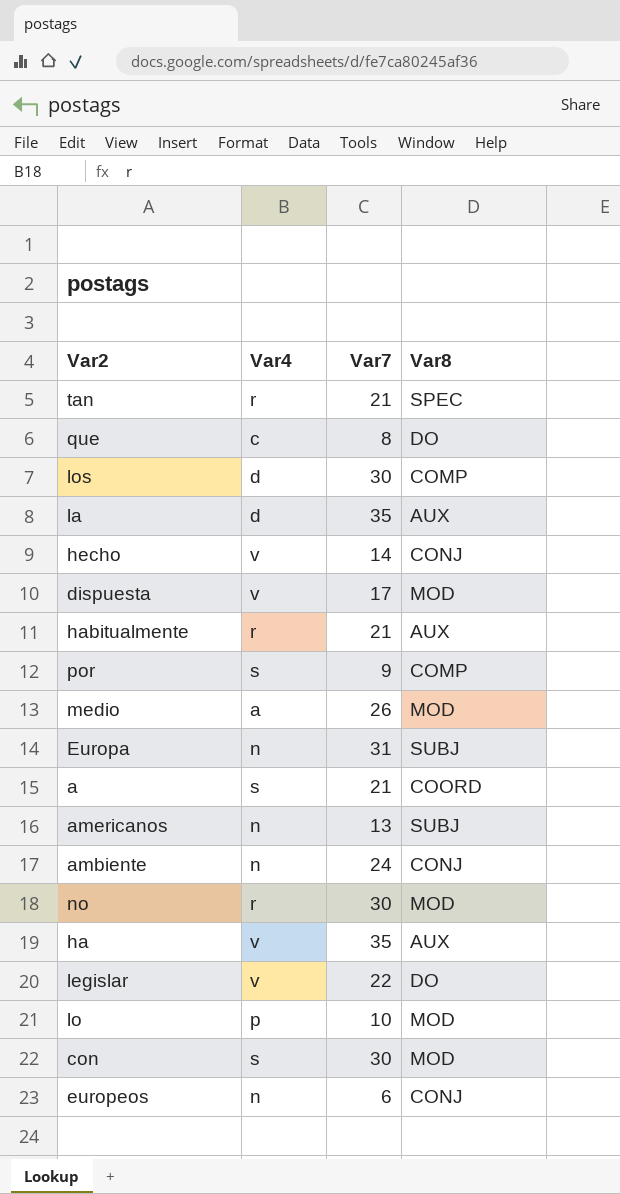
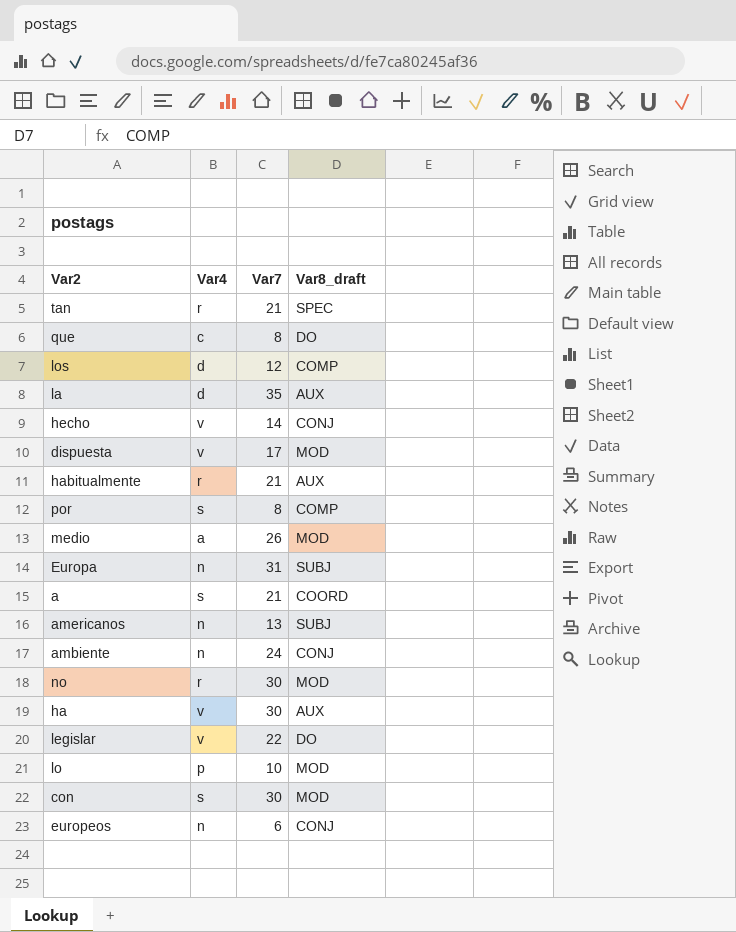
column name: Var8 -> Var8_draft
los | Var7: 30 -> 12
por | Var7: 9 -> 8
ha | Var7: 35 -> 30

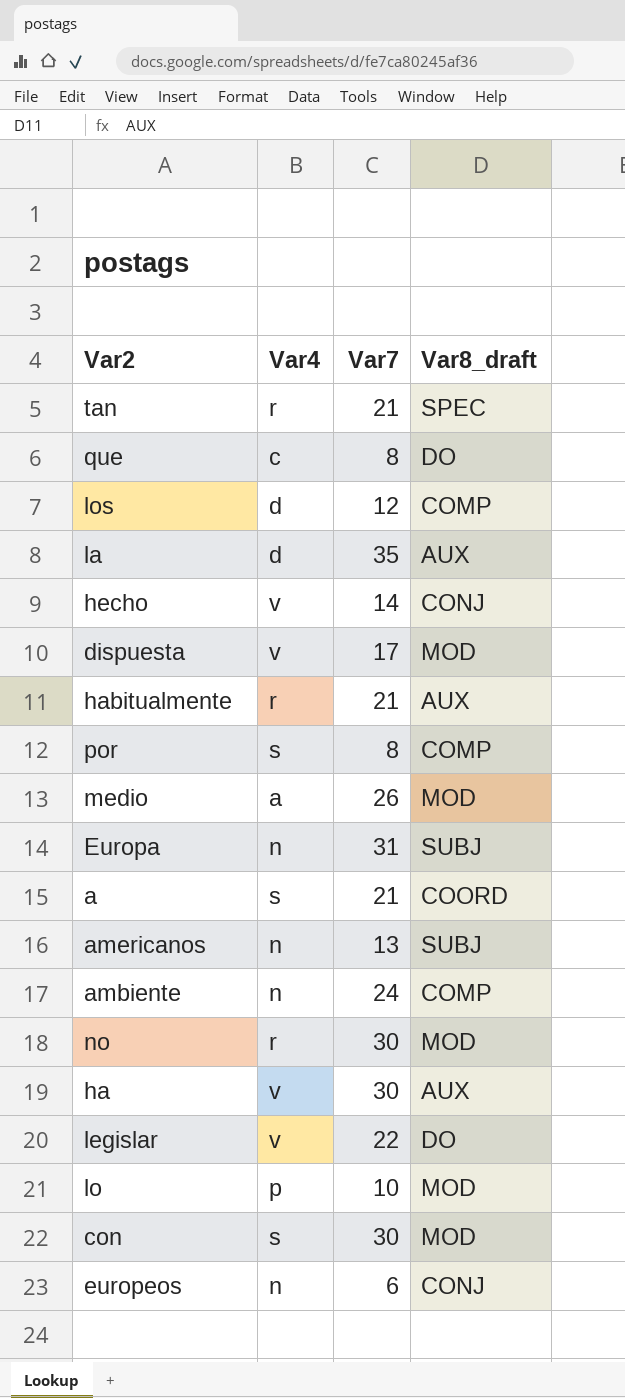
ambiente | Var8_draft: CONJ -> COMP

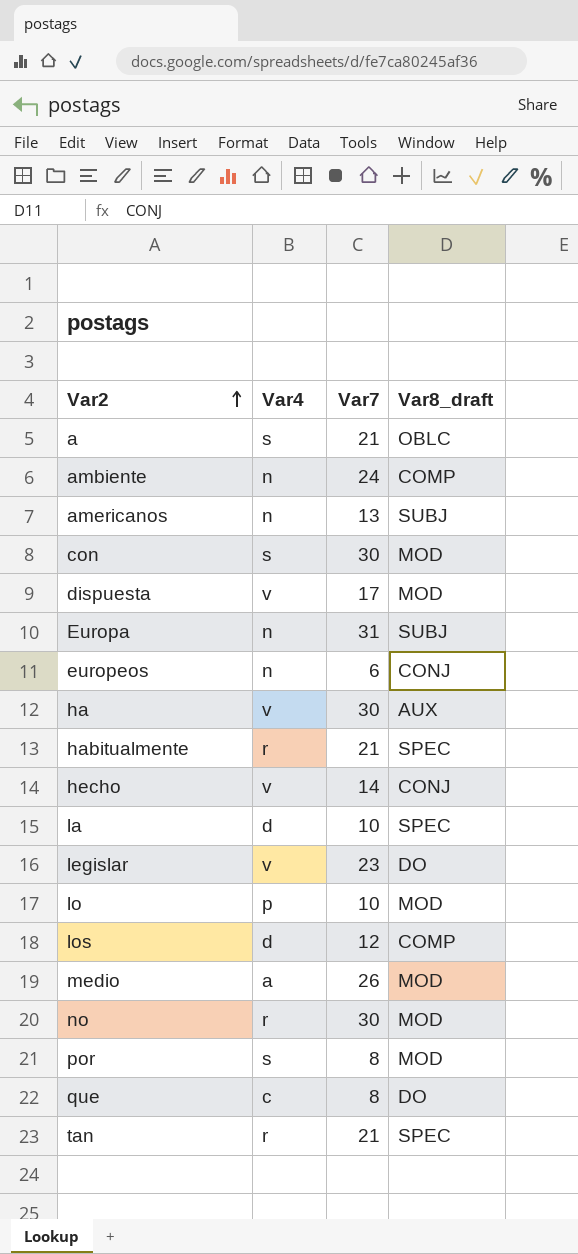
row order: none -> Var2 ascending
a | Var8_draft: COORD -> OBLC
habitualmente | Var8_draft: AUX -> SPEC
la | Var7: 35 -> 10
la | Var8_draft: AUX -> SPEC
legislar | Var7: 22 -> 23
por | Var8_draft: COMP -> MOD

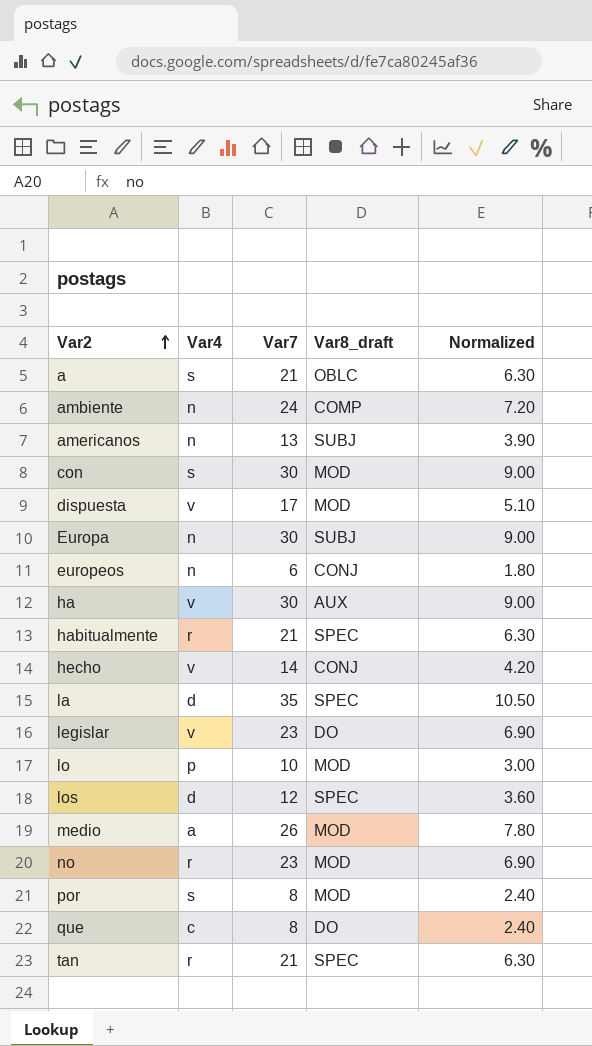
column Normalized | formula: none -> [Var7] * 0.3
Europa | Var7: 31 -> 30
la | Var7: 10 -> 35
los | Var8_draft: COMP -> SPEC
no | Var7: 30 -> 23

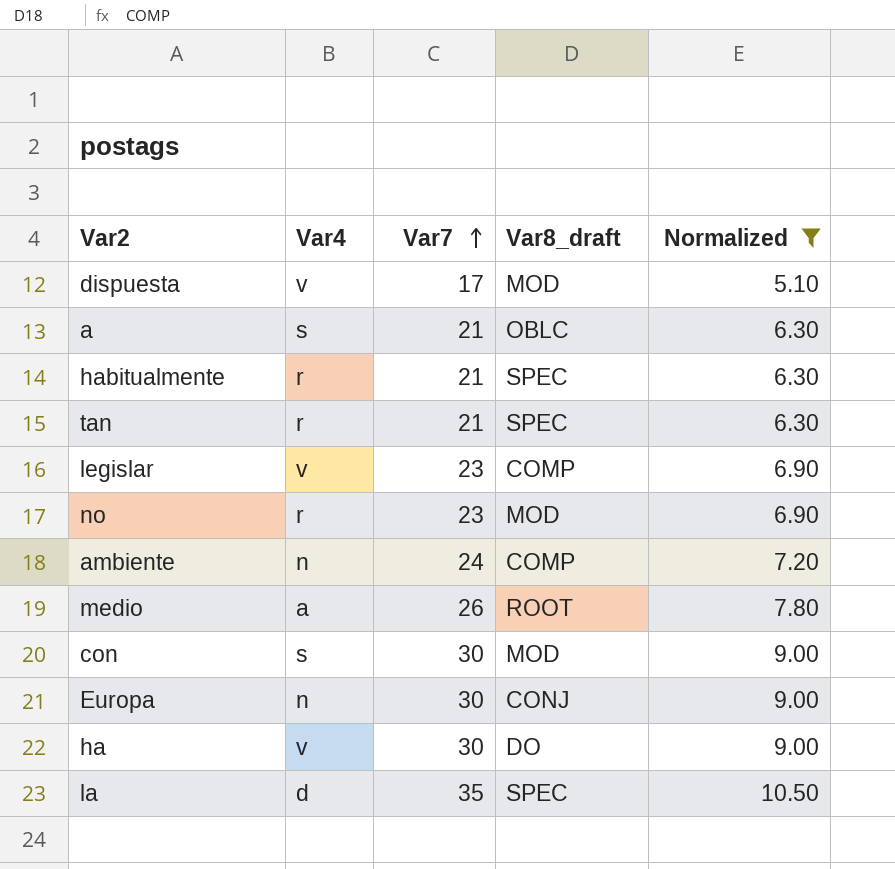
filter: none -> Normalized >= 5.10
row order: Var2 ascending -> Var7 ascending
legislar | Var8_draft: DO -> COMP
medio | Var8_draft: MOD -> ROOT
Europa | Var8_draft: SUBJ -> CONJ
ha | Var8_draft: AUX -> DO

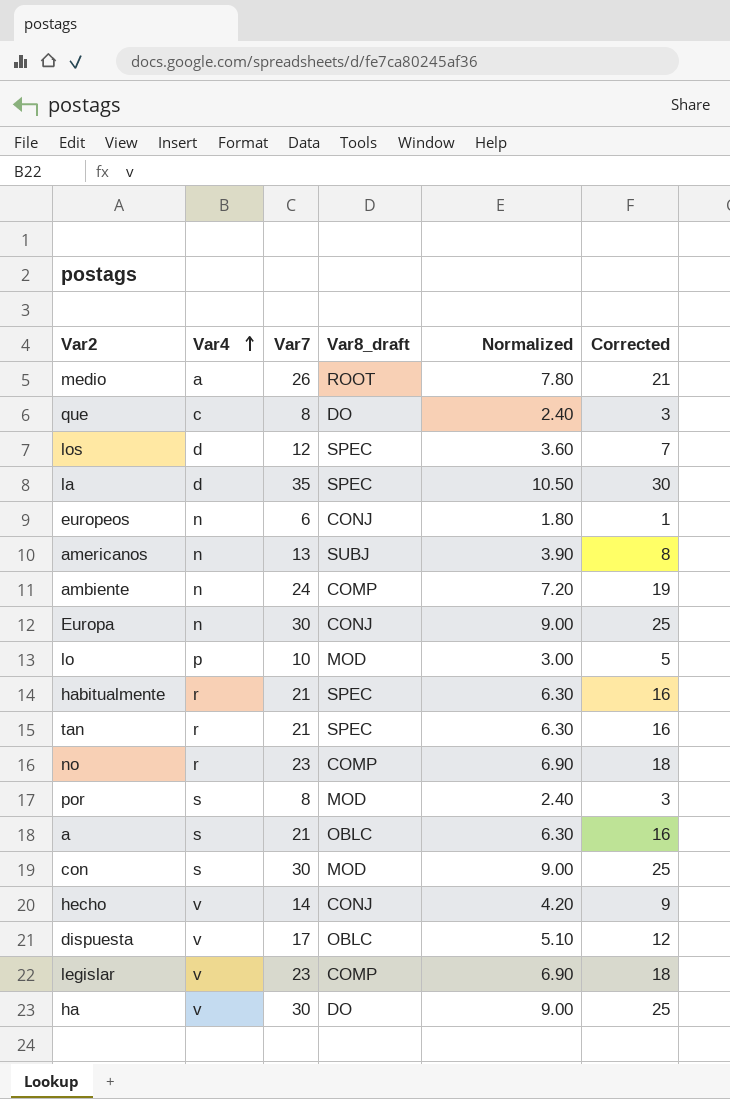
filter: Normalized >= 5.10 -> none
row order: Var7 ascending -> Var4 ascending
column Corrected | formula: none -> [Var7] - 5
no | Var8_draft: MOD -> COMP
dispuesta | Var8_draft: MOD -> OBLC

